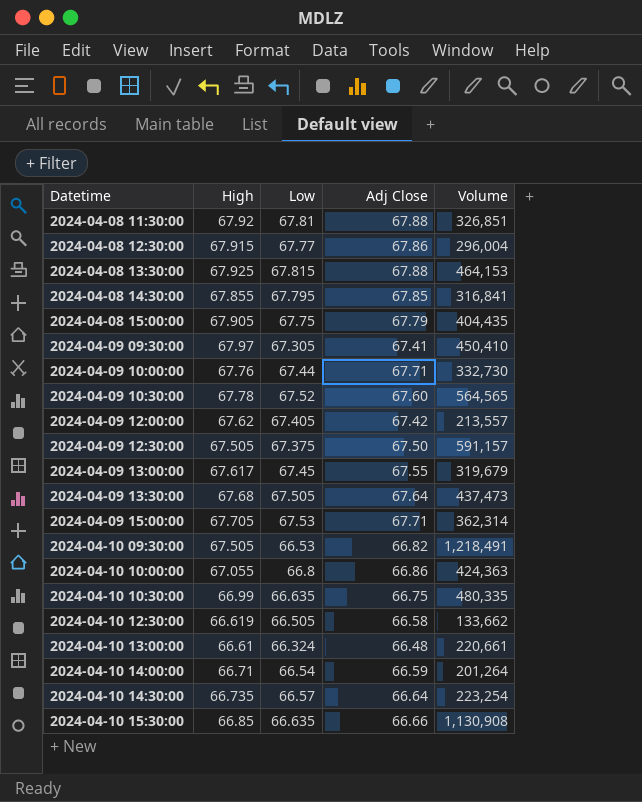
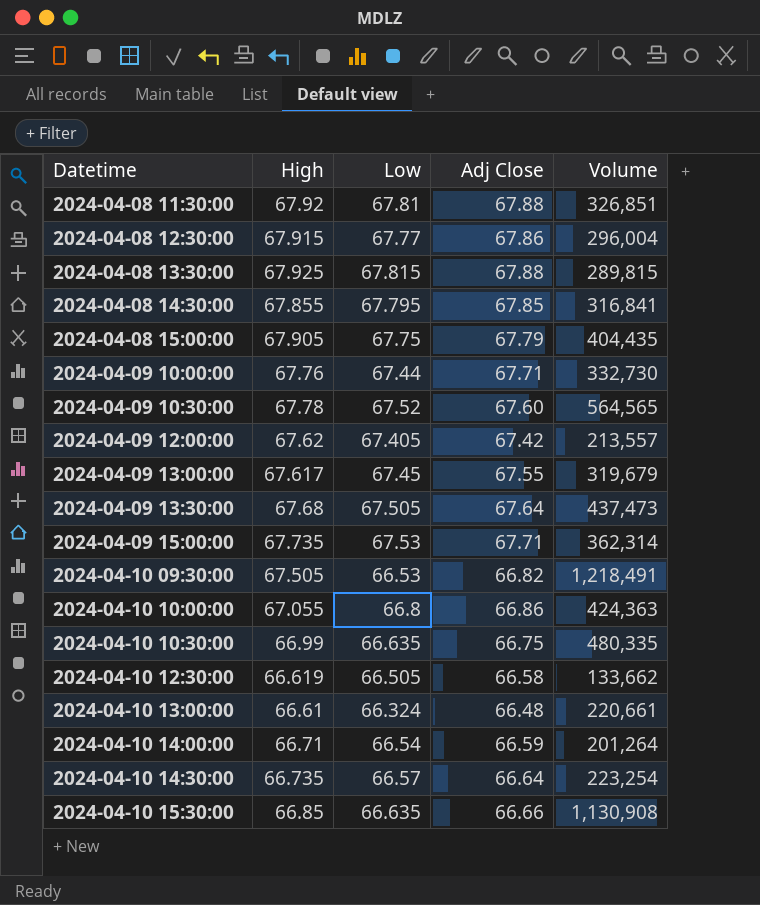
row 2024-04-09 09:30:00: 67.97 | 67.305 | 67.41 | 450,410 -> none
row 2024-04-09 12:30:00: 67.505 | 67.375 | 67.50 | 591,157 -> none
2024-04-08 13:30:00 | Volume: 464,153 -> 289,815
2024-04-09 15:00:00 | High: 67.705 -> 67.735

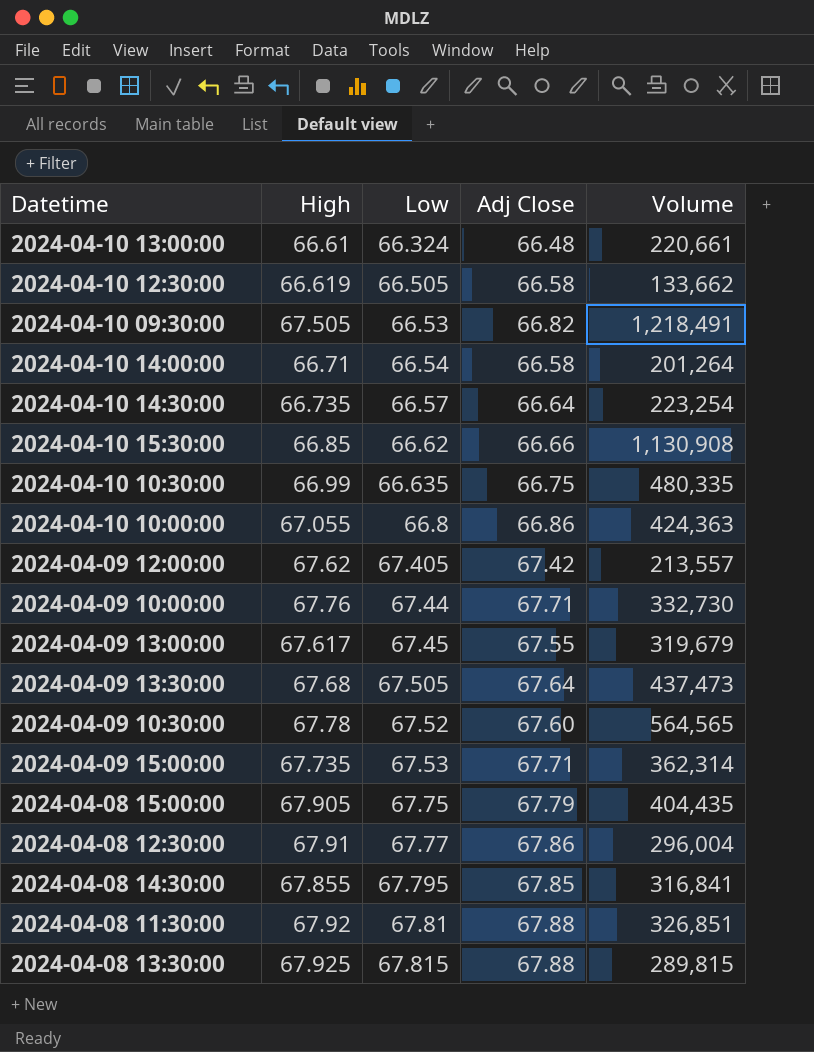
row order: Datetime ascending -> Low ascending
2024-04-10 14:00:00 | Adj Close: 66.59 -> 66.58
2024-04-10 15:30:00 | Low: 66.635 -> 66.62
2024-04-08 12:30:00 | High: 67.915 -> 67.91

